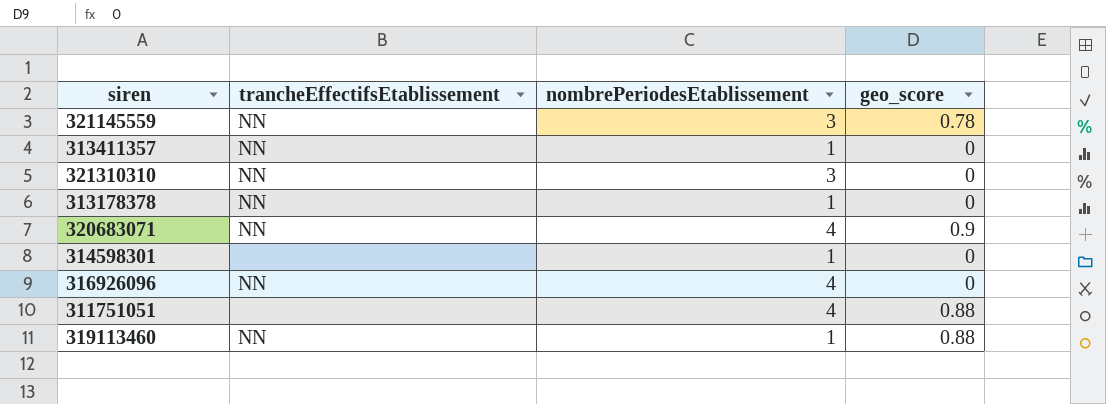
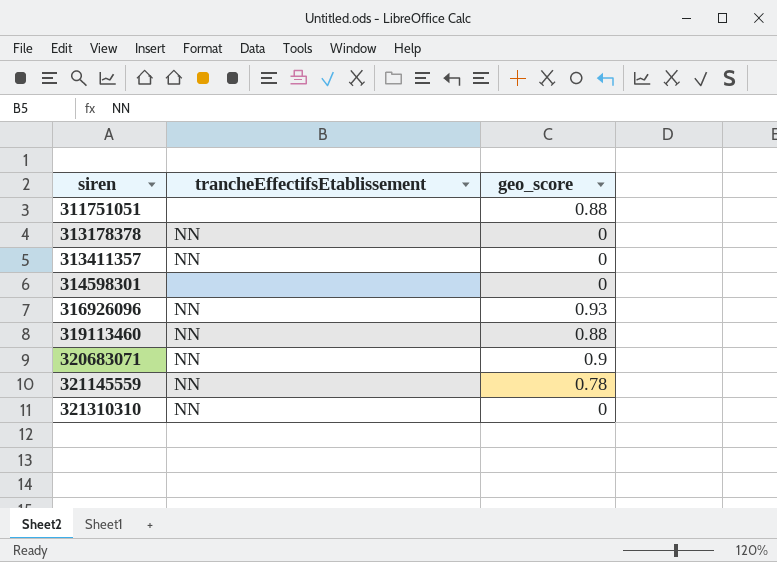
row order: none -> siren ascending
column nombrePeriodesEtablissement | position: 3 -> none
316926096 | geo_score: 0 -> 0.93

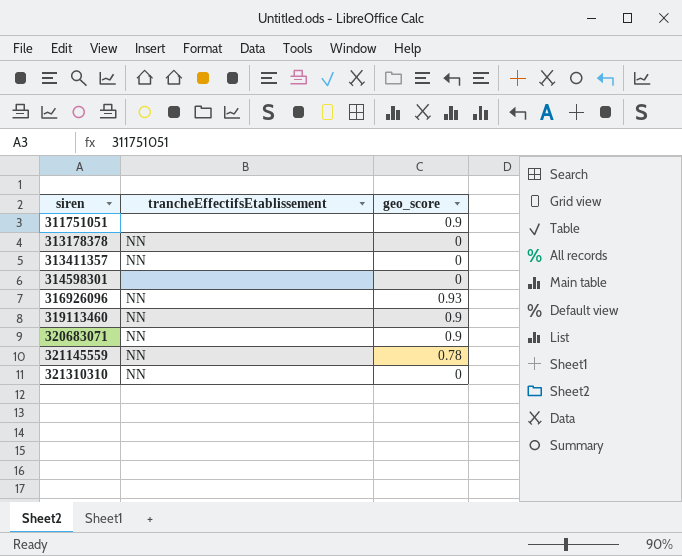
311751051 | geo_score: 0.88 -> 0.9
319113460 | geo_score: 0.88 -> 0.9

